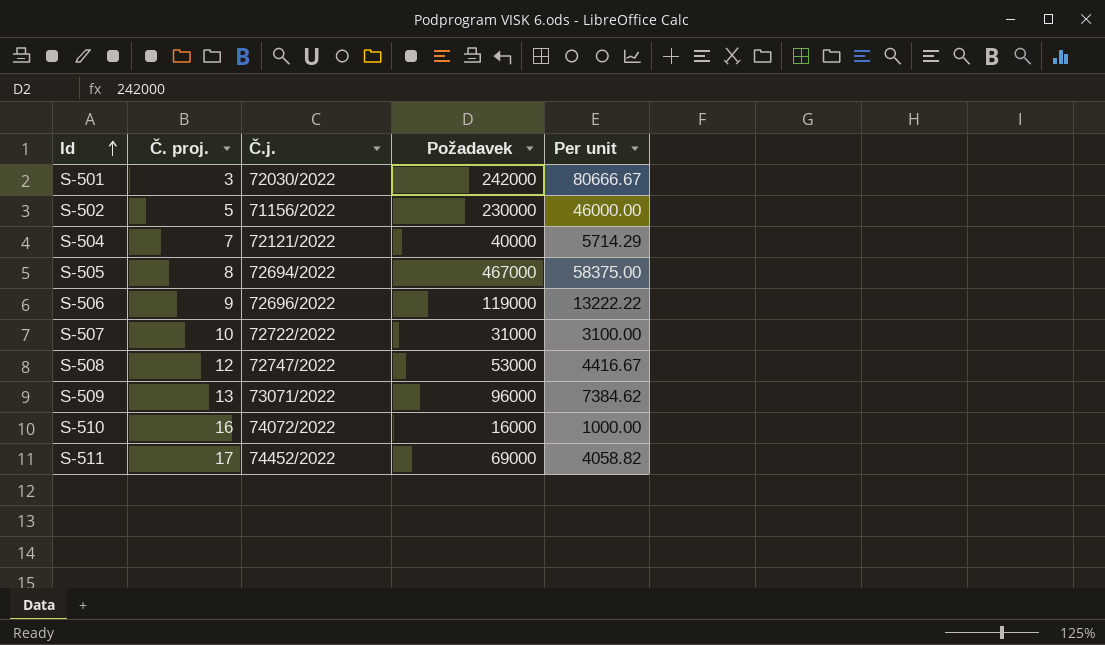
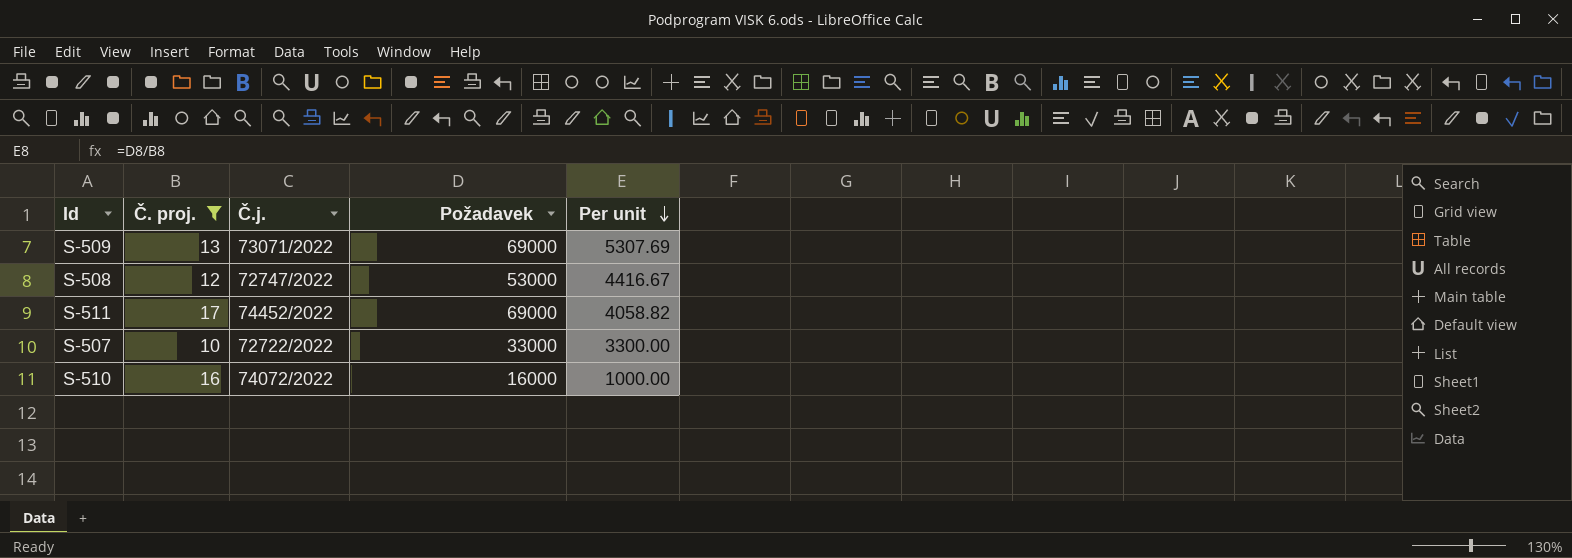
filter: none -> Č. proj. >= 10
row order: Id ascending -> Per unit descending
S-509 | Požadavek: 96000 -> 69000
S-509 | Per unit: 7384.62 -> 5307.69
S-507 | Požadavek: 31000 -> 33000
S-507 | Per unit: 3100.00 -> 3300.00

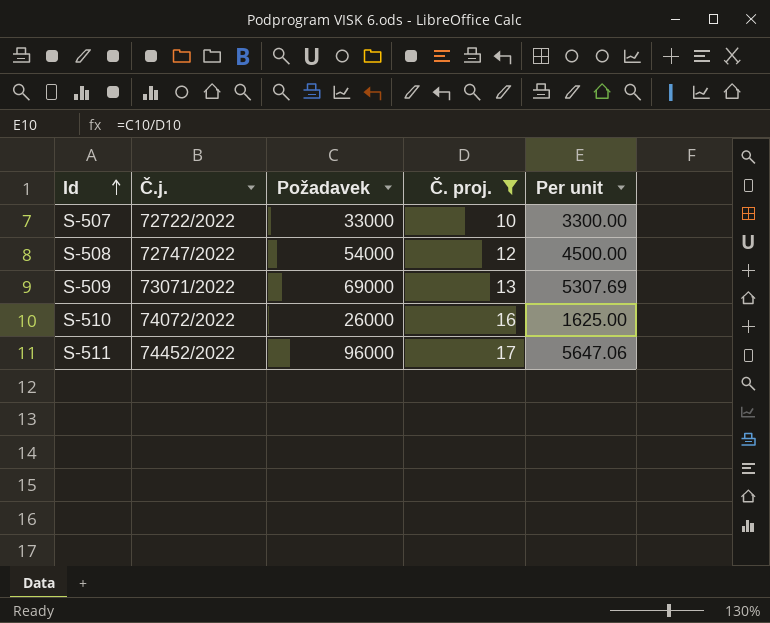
row order: Per unit descending -> Id ascending
column Č. proj. | position: 2 -> 4
S-508 | Požadavek: 53000 -> 54000
S-508 | Per unit: 4416.67 -> 4500.00
S-510 | Požadavek: 16000 -> 26000
S-510 | Per unit: 1000.00 -> 1625.00
S-511 | Požadavek: 69000 -> 96000
S-511 | Per unit: 4058.82 -> 5647.06

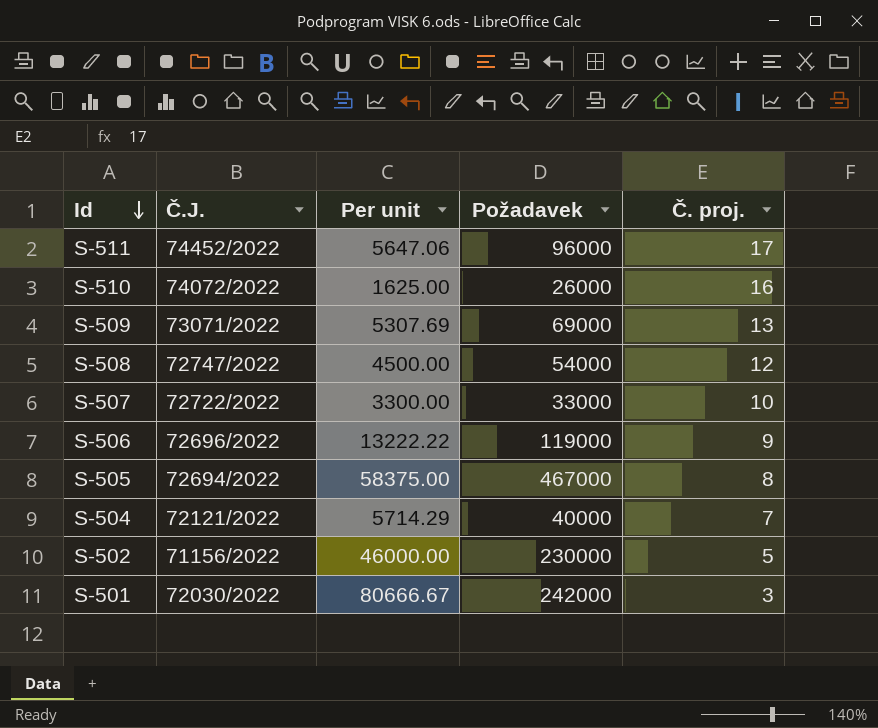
filter: Č. proj. >= 10 -> none
row order: Id ascending -> Id descending
column name: Č.j. -> Č.J.
column Per unit | position: 5 -> 3

